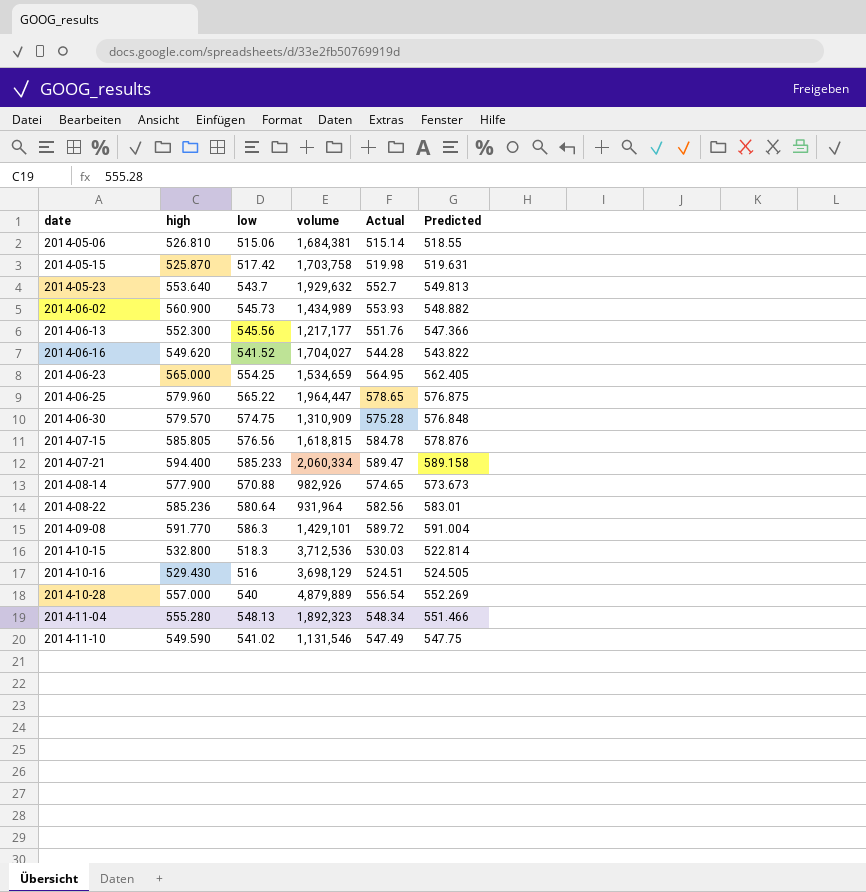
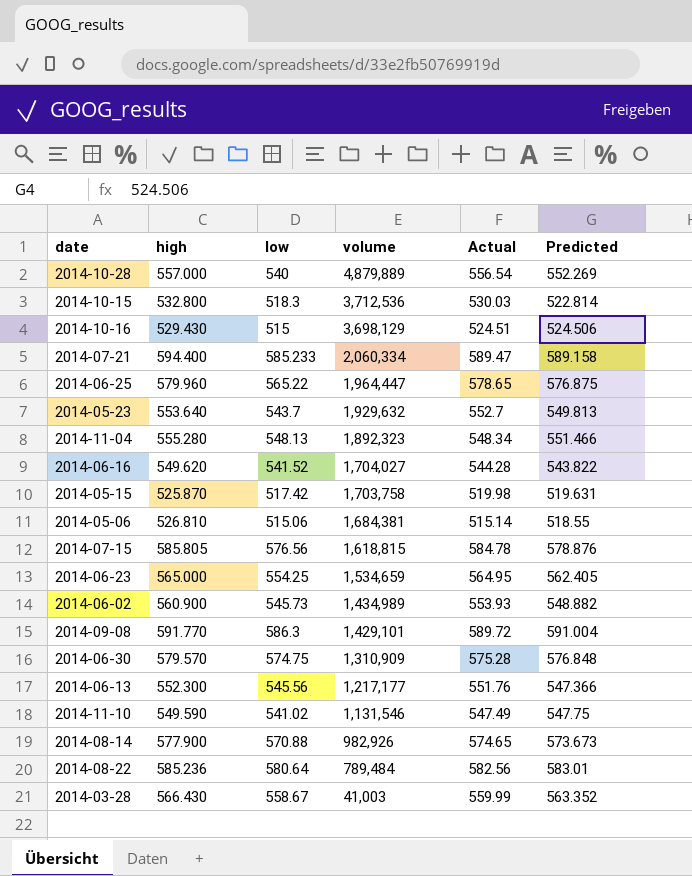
row order: date ascending -> volume descending
2014-10-16 | low: 516 -> 515
2014-10-16 | Predicted: 524.505 -> 524.506
2014-08-22 | volume: 931,964 -> 789,484
row 2014-03-28: none -> 566.430 | 558.67 | 41,003 | 559.99 | 563.352

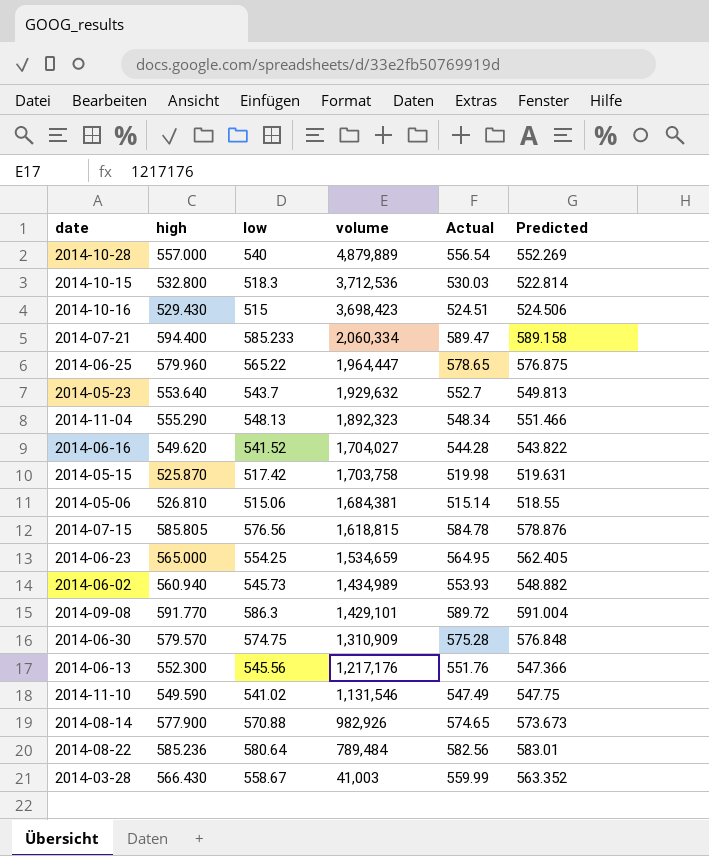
2014-10-16 | volume: 3,698,129 -> 3,698,423
2014-11-04 | high: 555.280 -> 555.290
2014-06-02 | high: 560.900 -> 560.940
2014-06-13 | volume: 1,217,177 -> 1,217,176

